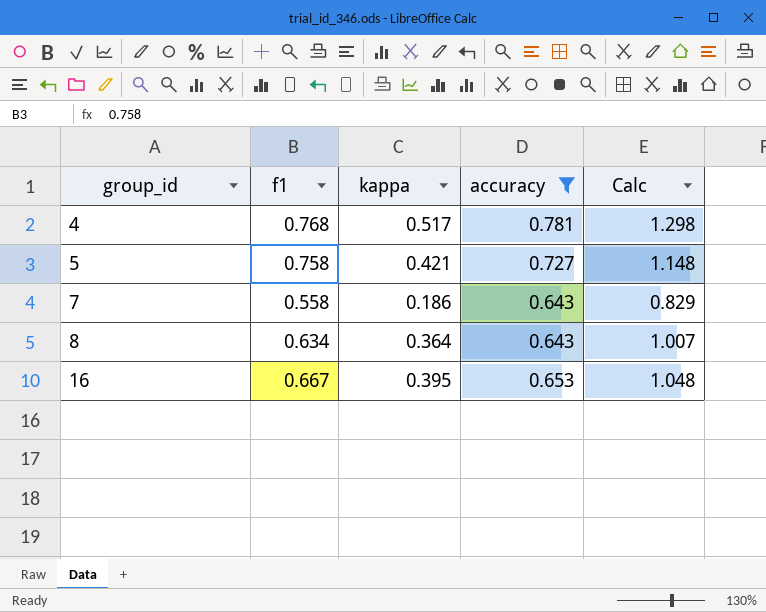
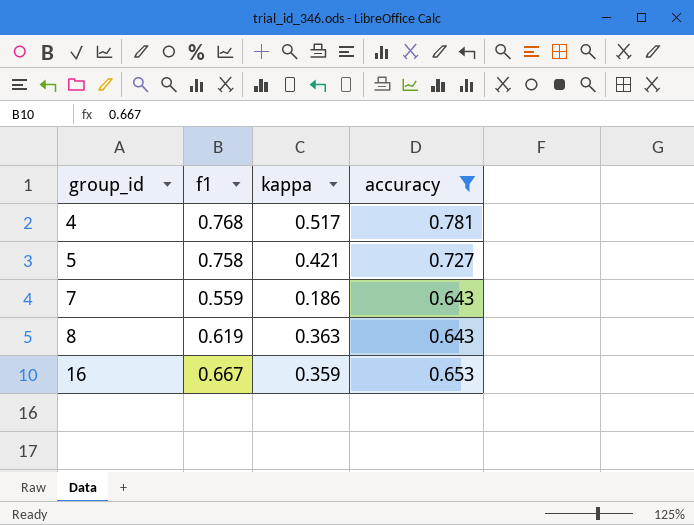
column Calc | formula: [kappa] + [accuracy] -> none
7 | f1: 0.558 -> 0.559
8 | f1: 0.634 -> 0.619
8 | kappa: 0.364 -> 0.363
16 | kappa: 0.395 -> 0.359

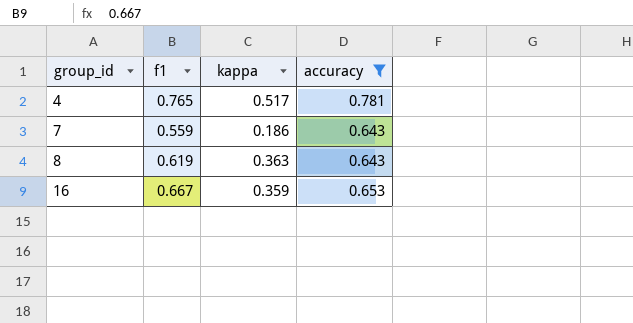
row 5: 0.758 | 0.421 | 0.727 -> none
4 | f1: 0.768 -> 0.765

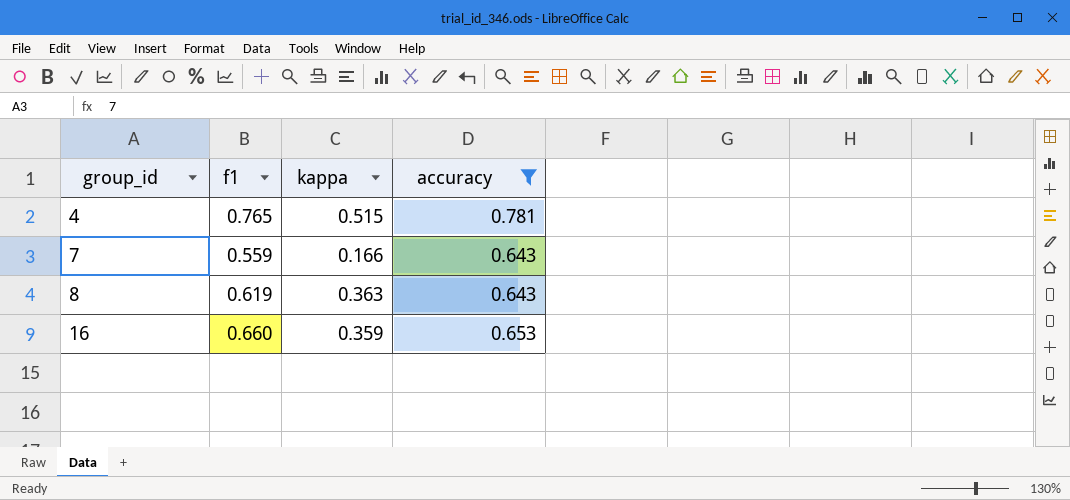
4 | kappa: 0.517 -> 0.515
7 | kappa: 0.186 -> 0.166
16 | f1: 0.667 -> 0.660

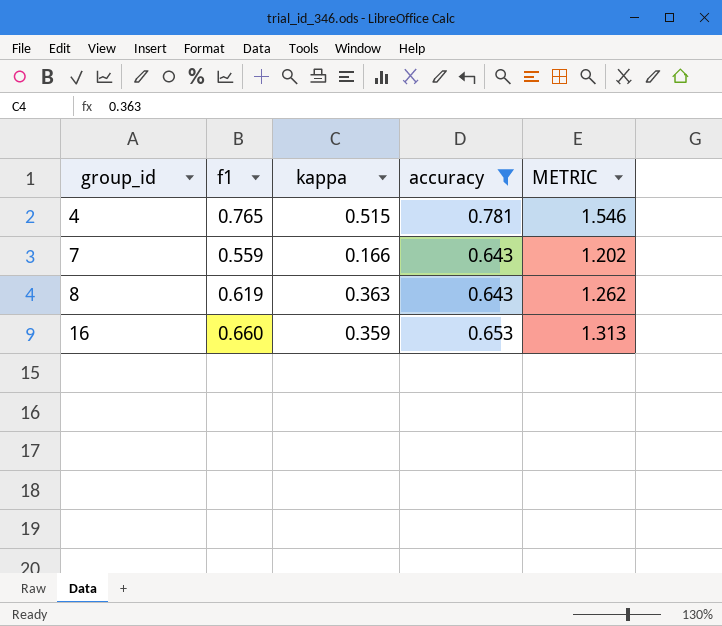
column METRIC | formula: none -> [f1] + [accuracy]

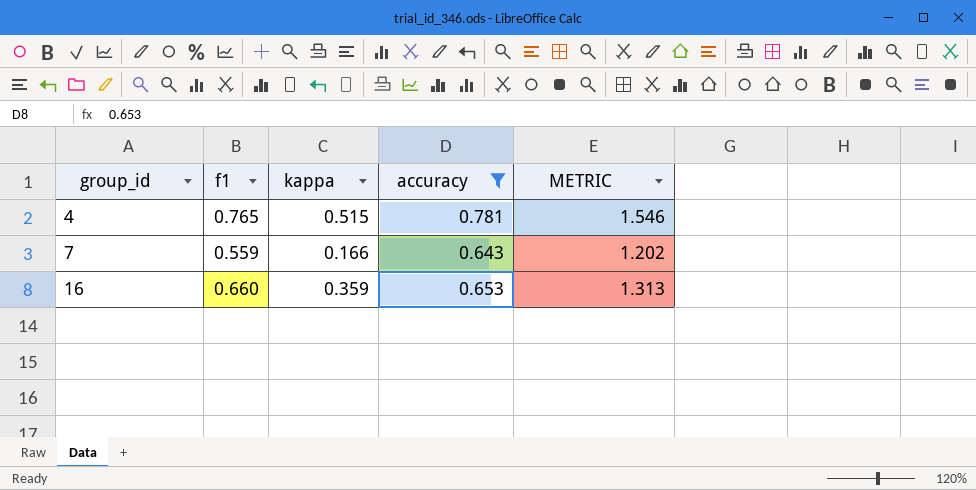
row 8: 0.619 | 0.363 | 0.643 | 1.262 -> none

